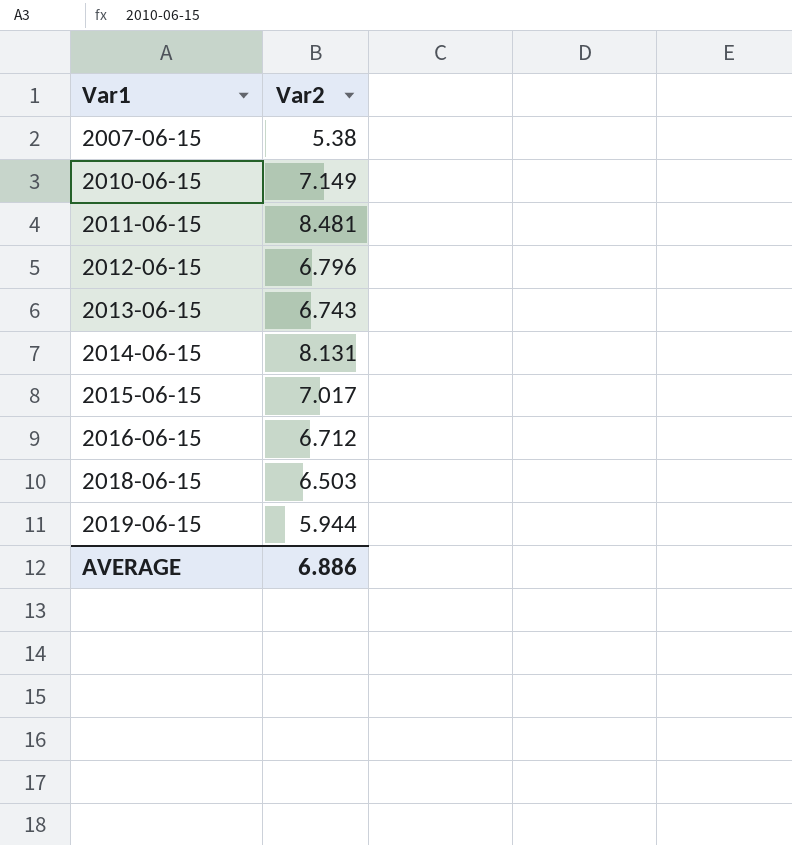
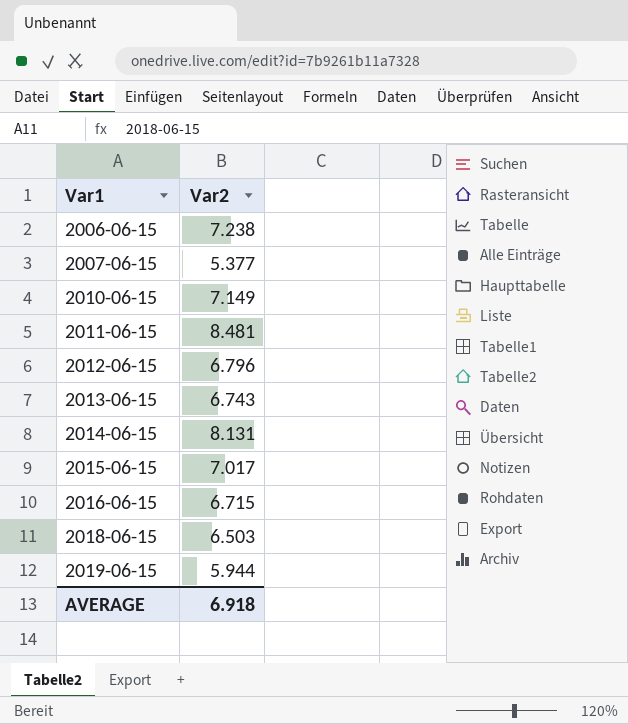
row 2006-06-15: none -> 7.238
2007-06-15 | Var2: 5.38 -> 5.377
2016-06-15 | Var2: 6.712 -> 6.715
AVERAGE | Var2: 6.886 -> 6.918

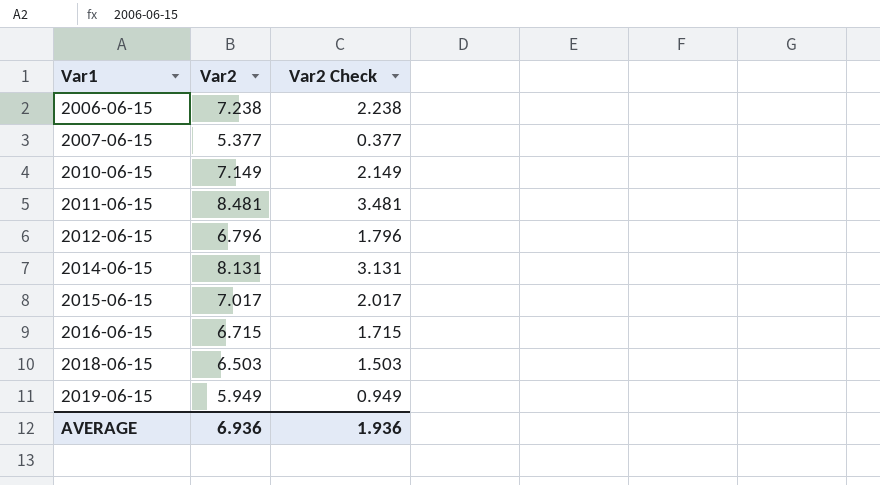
column Var2 Check | formula: none -> [Var2] - 5
row 2013-06-15: 6.743 -> none
2019-06-15 | Var2: 5.944 -> 5.949
AVERAGE | Var2: 6.918 -> 6.936

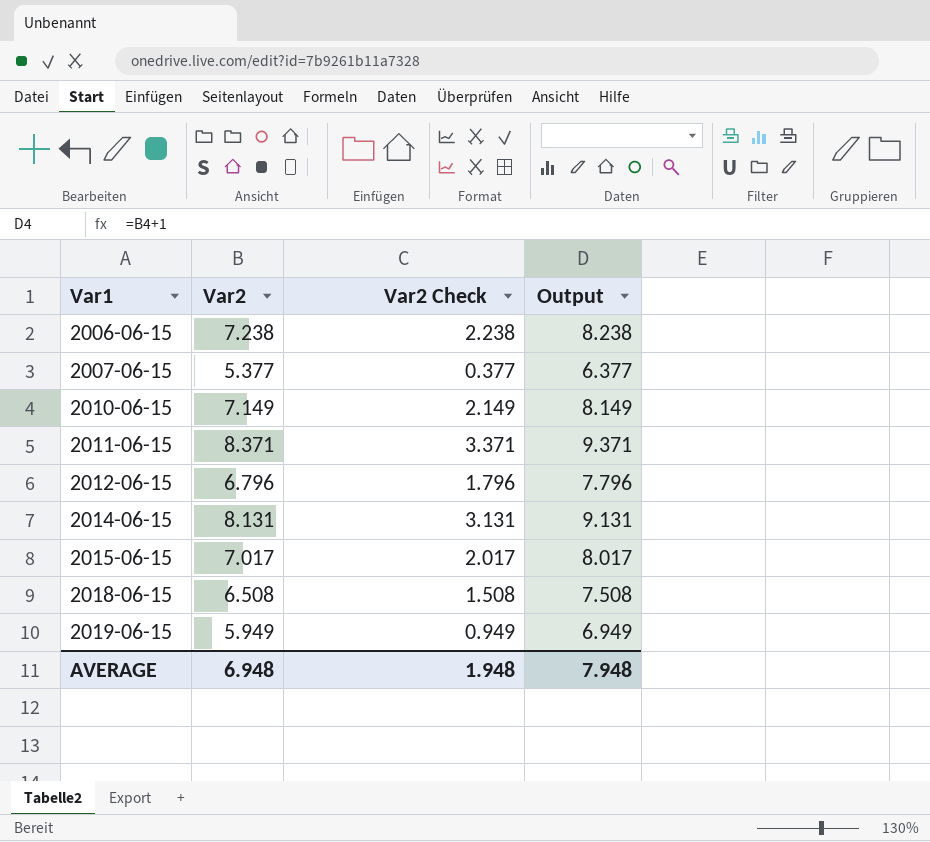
column Output | formula: none -> [Var2] + 1
row 2016-06-15: 6.715 | 1.715 -> none
2011-06-15 | Var2: 8.481 -> 8.371
2011-06-15 | Var2 Check: 3.481 -> 3.371
2018-06-15 | Var2: 6.503 -> 6.508
2018-06-15 | Var2 Check: 1.503 -> 1.508
AVERAGE | Var2: 6.936 -> 6.948
AVERAGE | Var2 Check: 1.936 -> 1.948

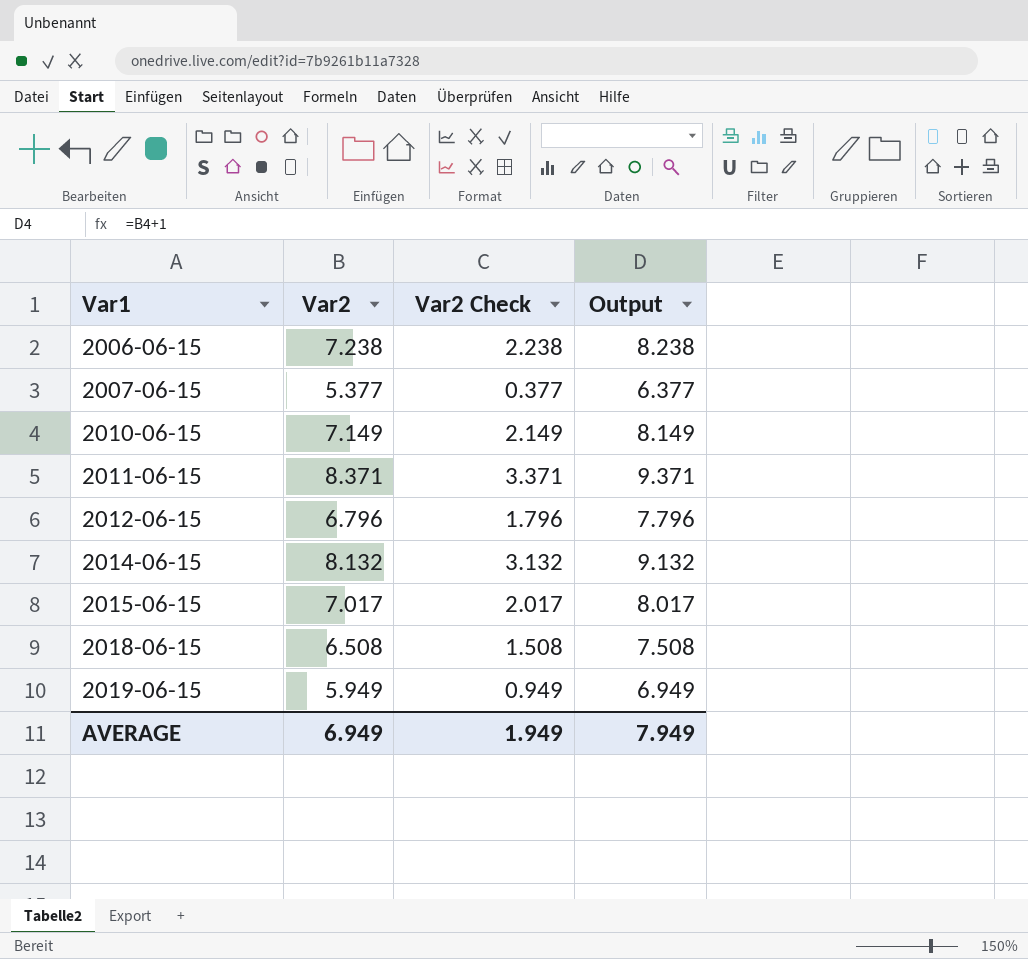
2014-06-15 | Var2: 8.131 -> 8.132
2014-06-15 | Var2 Check: 3.131 -> 3.132
2014-06-15 | Output: 9.131 -> 9.132
AVERAGE | Var2: 6.948 -> 6.949
AVERAGE | Var2 Check: 1.948 -> 1.949
AVERAGE | Output: 7.948 -> 7.949

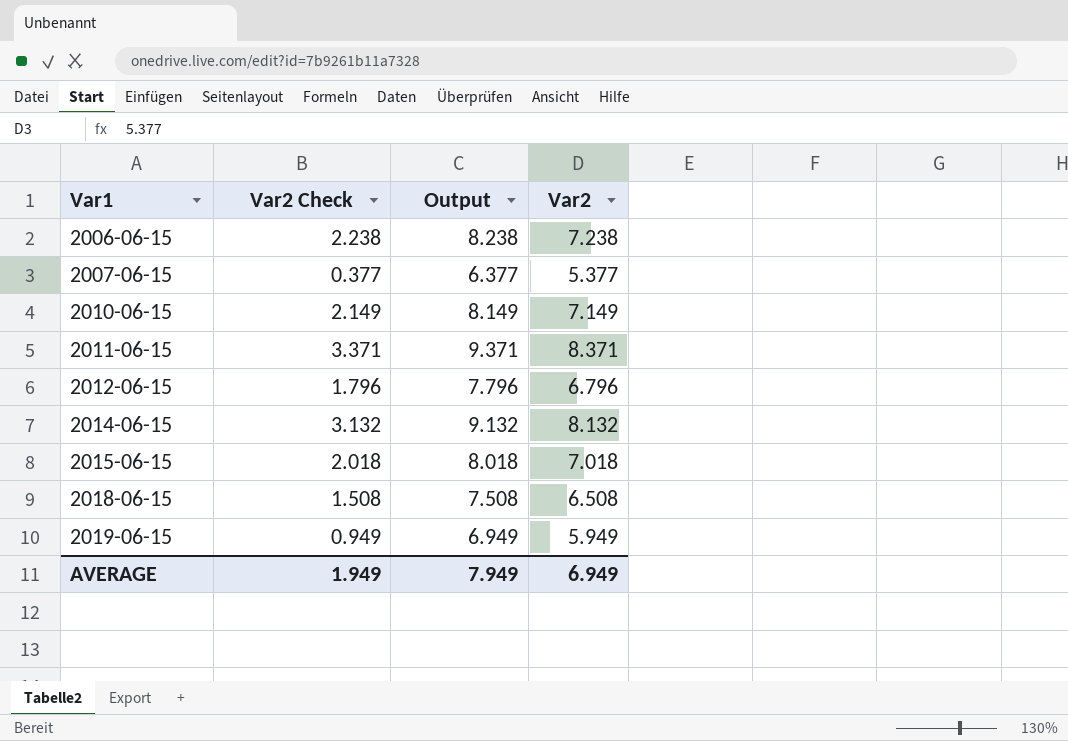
column Var2 | position: 2 -> 4
2015-06-15 | Var2 Check: 2.017 -> 2.018
2015-06-15 | Output: 8.017 -> 8.018
2015-06-15 | Var2: 7.017 -> 7.018

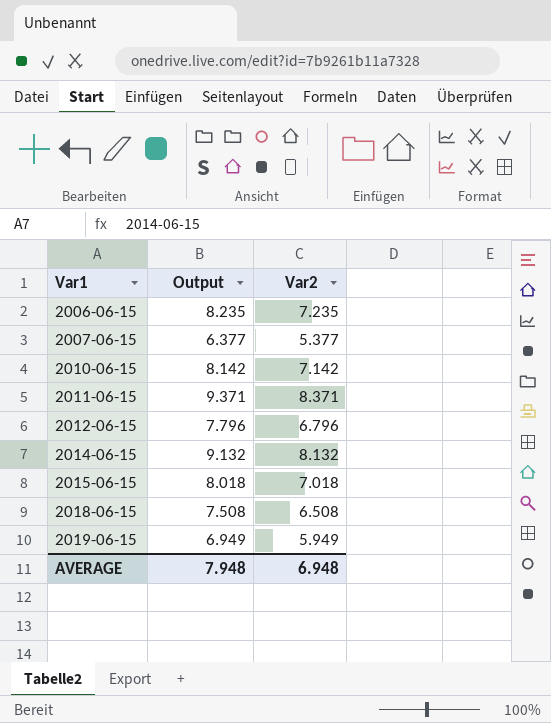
column Var2 Check | formula: [Var2] - 5 -> none
2006-06-15 | Output: 8.238 -> 8.235
2006-06-15 | Var2: 7.238 -> 7.235
2010-06-15 | Output: 8.149 -> 8.142
2010-06-15 | Var2: 7.149 -> 7.142
AVERAGE | Output: 7.949 -> 7.948
AVERAGE | Var2: 6.949 -> 6.948

